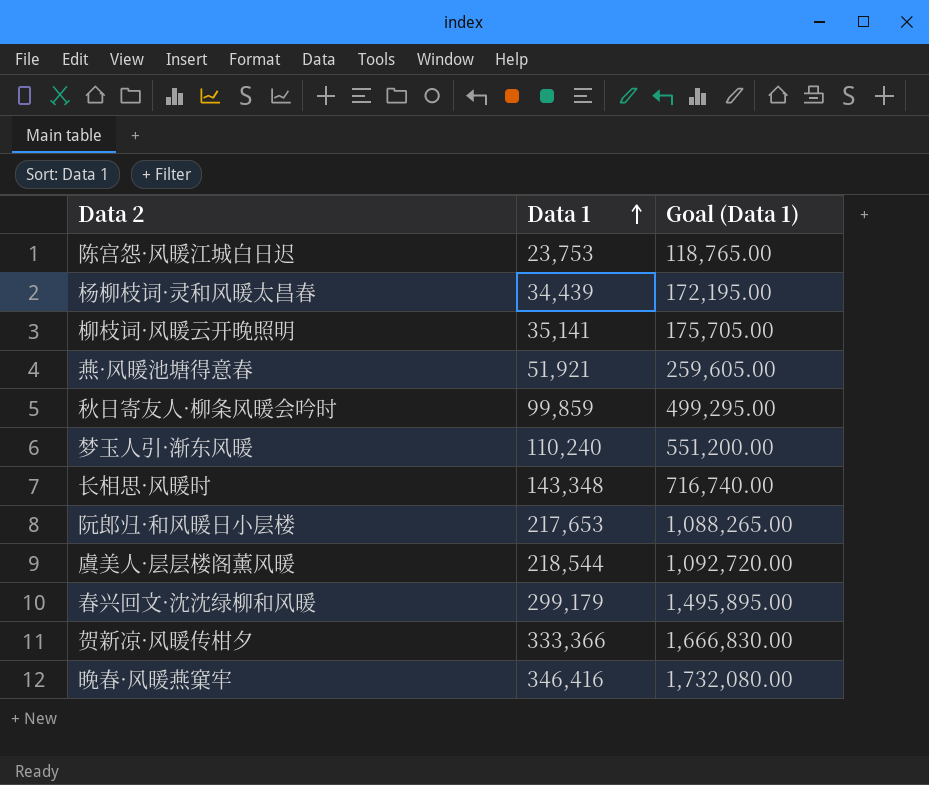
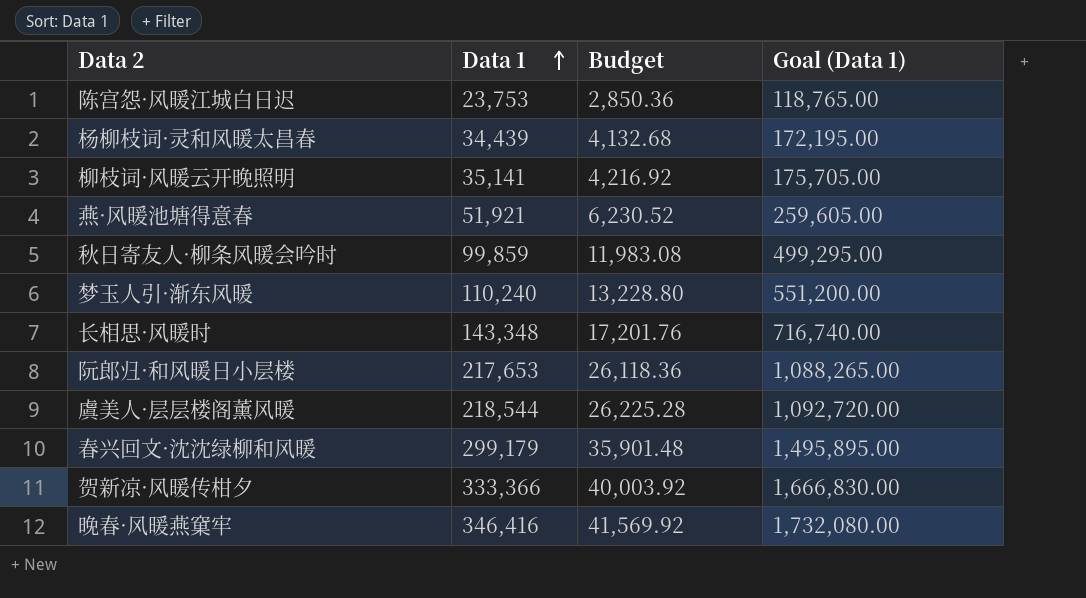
column Budget | formula: none -> [Data 1] * 0.12

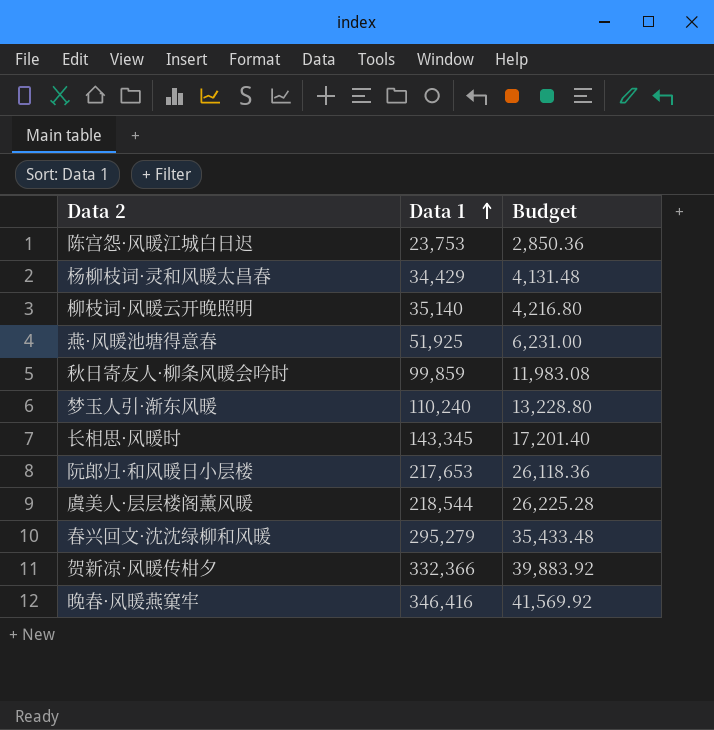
column Goal (Data 1) | formula: [Data 1] * 5 -> none
杨柳枝词·灵和风暖太昌春 | Data 1: 34,439 -> 34,429
杨柳枝词·灵和风暖太昌春 | Budget: 4,132.68 -> 4,131.48
柳枝词·风暖云开晚照明 | Data 1: 35,141 -> 35,140
柳枝词·风暖云开晚照明 | Budget: 4,216.92 -> 4,216.80
燕·风暖池塘得意春 | Data 1: 51,921 -> 51,925
燕·风暖池塘得意春 | Budget: 6,230.52 -> 6,231.00
长相思·风暖时 | Data 1: 143,348 -> 143,345
长相思·风暖时 | Budget: 17,201.76 -> 17,201.40
春兴回文·沈沈绿柳和风暖 | Data 1: 299,179 -> 295,279
春兴回文·沈沈绿柳和风暖 | Budget: 35,901.48 -> 35,433.48
贺新凉·风暖传柑夕 | Data 1: 333,366 -> 332,366
贺新凉·风暖传柑夕 | Budget: 40,003.92 -> 39,883.92

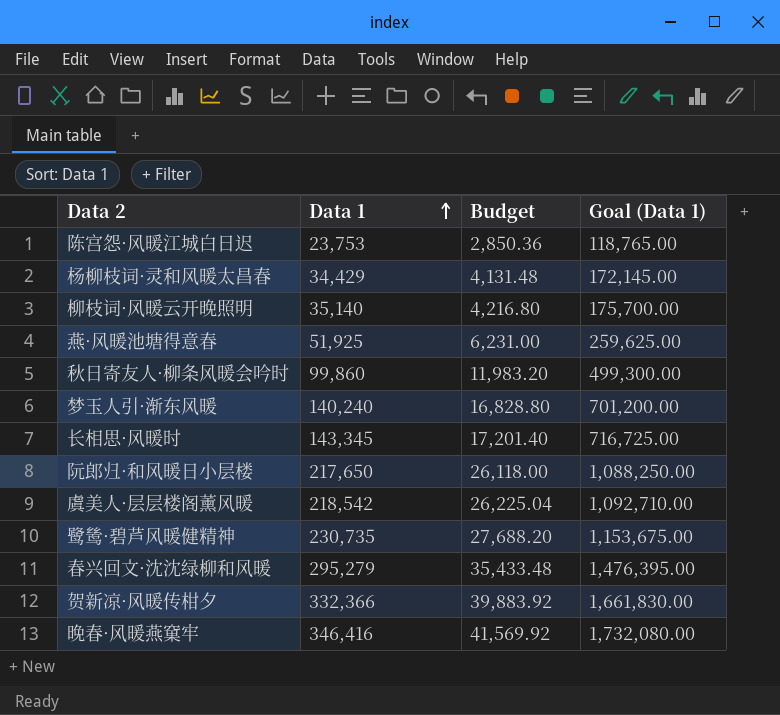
column Goal (Data 1) | formula: none -> [Data 1] * 5
秋日寄友人·柳条风暖会吟时 | Data 1: 99,859 -> 99,860
秋日寄友人·柳条风暖会吟时 | Budget: 11,983.08 -> 11,983.20
梦玉人引·渐东风暖 | Data 1: 110,240 -> 140,240
梦玉人引·渐东风暖 | Budget: 13,228.80 -> 16,828.80
阮郎归·和风暖日小层楼 | Data 1: 217,653 -> 217,650
阮郎归·和风暖日小层楼 | Budget: 26,118.36 -> 26,118.00
虞美人·层层楼阁薰风暖 | Data 1: 218,544 -> 218,542
虞美人·层层楼阁薰风暖 | Budget: 26,225.28 -> 26,225.04
row 鹭鸶·碧芦风暖健精神: none -> 230,735 | 27,688.20 | 1,153,675.00

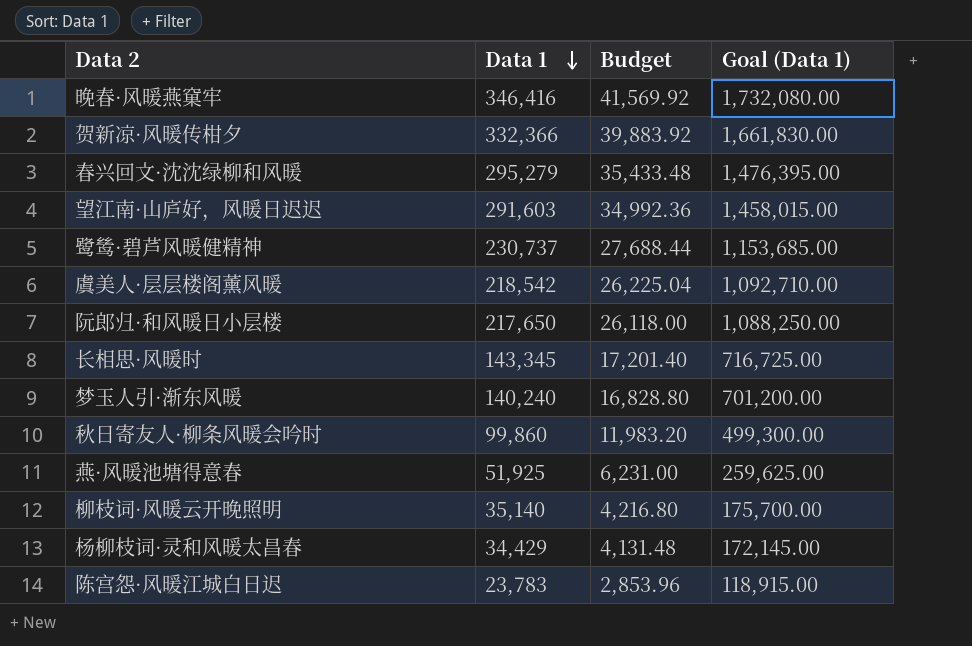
row order: Data 1 ascending -> Data 1 descending
row 望江南·山庐好，风暖日迟迟: none -> 291,603 | 34,992.36 | 1,458,015.00
鹭鸶·碧芦风暖健精神 | Data 1: 230,735 -> 230,737
鹭鸶·碧芦风暖健精神 | Budget: 27,688.20 -> 27,688.44
鹭鸶·碧芦风暖健精神 | Goal (Data 1): 1,153,675.00 -> 1,153,685.00
陈宫怨·风暖江城白日迟 | Data 1: 23,753 -> 23,783
陈宫怨·风暖江城白日迟 | Budget: 2,850.36 -> 2,853.96
陈宫怨·风暖江城白日迟 | Goal (Data 1): 118,765.00 -> 118,915.00

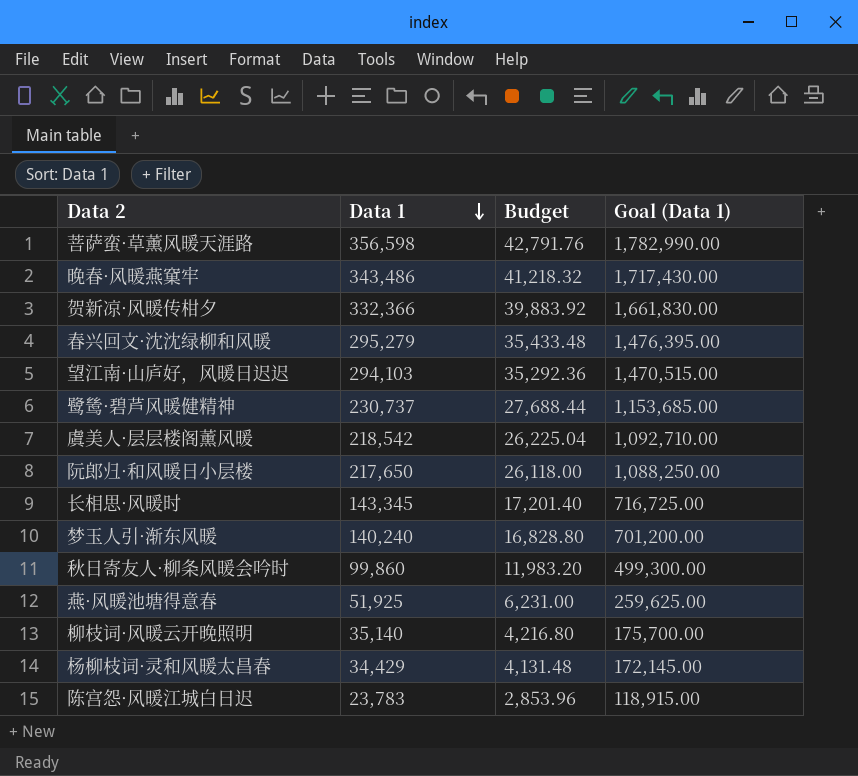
row 菩萨蛮·草薰风暖天涯路: none -> 356,598 | 42,791.76 | 1,782,990.00
晚春·风暖燕窠牢 | Data 1: 346,416 -> 343,486
晚春·风暖燕窠牢 | Budget: 41,569.92 -> 41,218.32
晚春·风暖燕窠牢 | Goal (Data 1): 1,732,080.00 -> 1,717,430.00
望江南·山庐好，风暖日迟迟 | Data 1: 291,603 -> 294,103
望江南·山庐好，风暖日迟迟 | Budget: 34,992.36 -> 35,292.36
望江南·山庐好，风暖日迟迟 | Goal (Data 1): 1,458,015.00 -> 1,470,515.00

